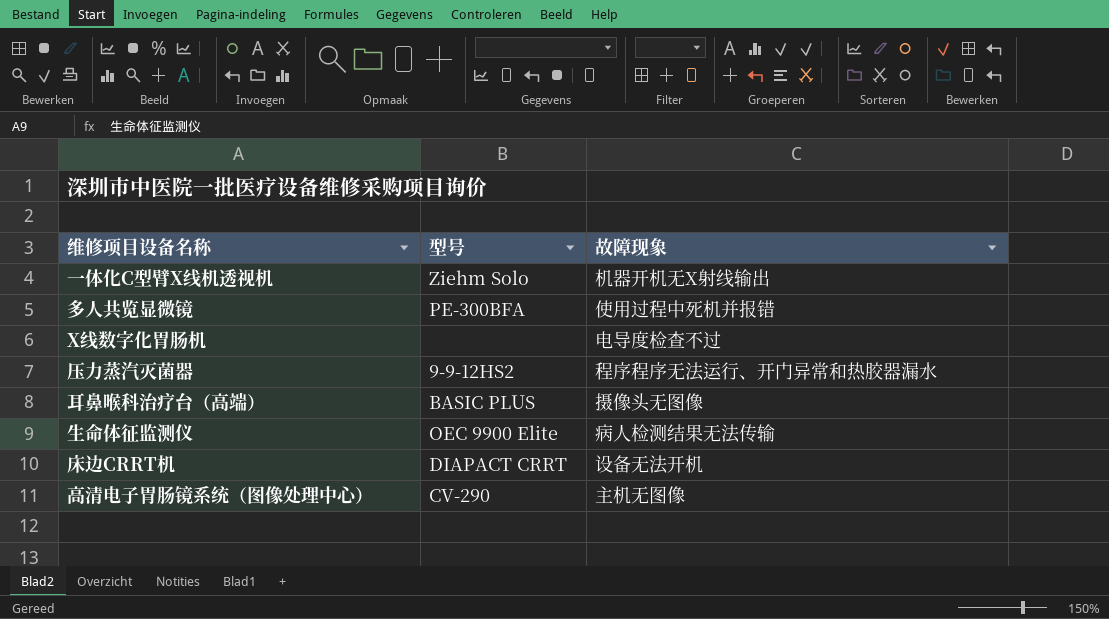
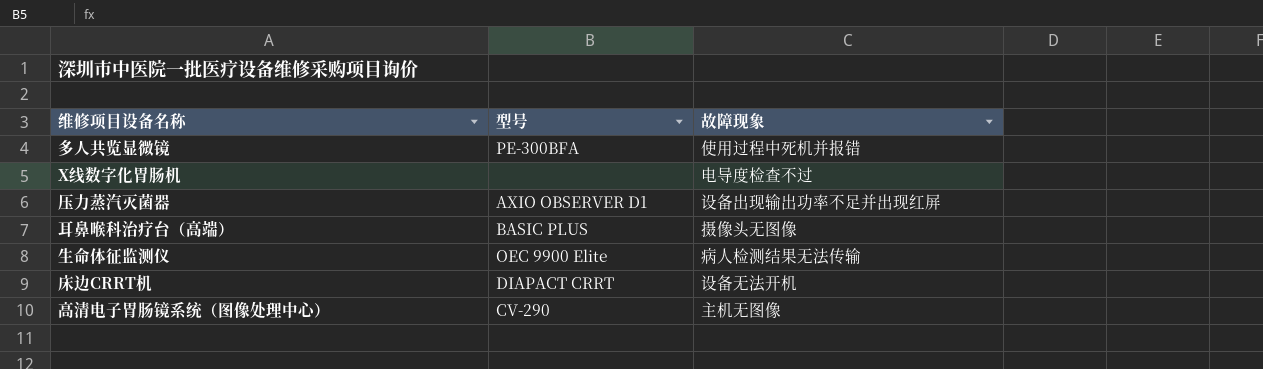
row 一体化C型臂X线机透视机: Ziehm Solo | 机器开机无X射线输出 -> none
压力蒸汽灭菌器 | 型号: 9-9-12HS2 -> AXIO OBSERVER D1
压力蒸汽灭菌器 | 故障现象: 程序程序无法运行、开门异常和热胶器漏水 -> 设备出现输出功率不足并出现红屏

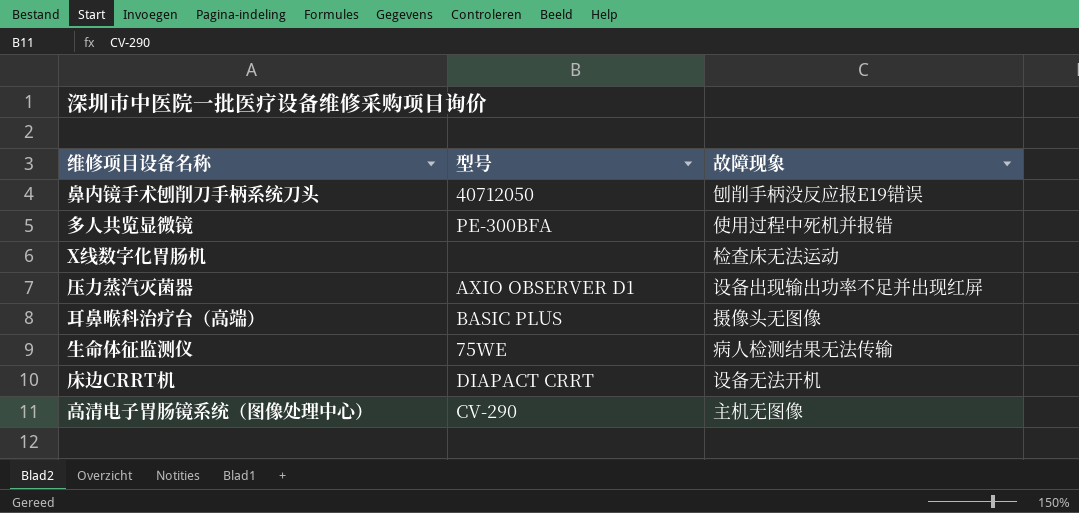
row 鼻内镜手术刨削刀手柄系统刀头: none -> 40712050 | 刨削手柄没反应报E19错误
X线数字化胃肠机 | 故障现象: 电导度检查不过 -> 检查床无法运动
生命体征监测仪 | 型号: OEC 9900 Elite -> 75WE

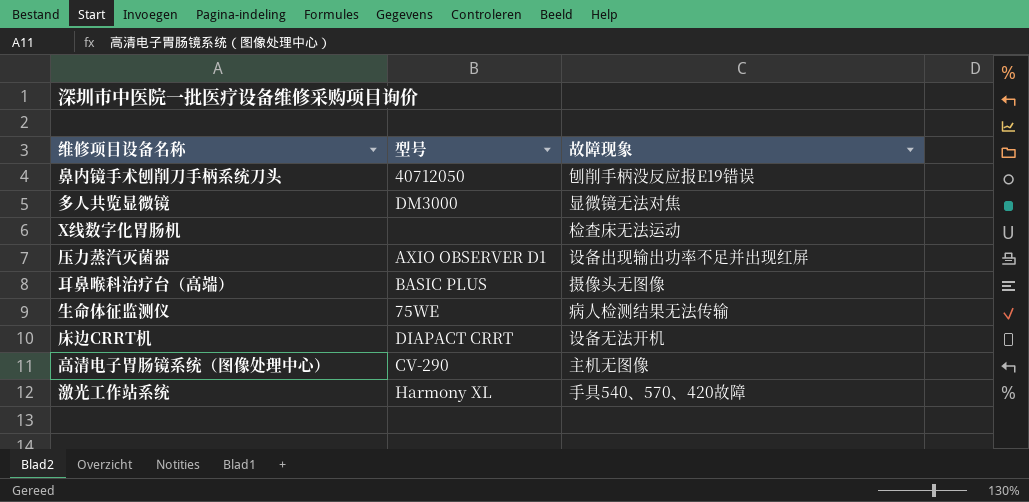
多人共览显微镜 | 型号: PE-300BFA -> DM3000
多人共览显微镜 | 故障现象: 使用过程中死机并报错 -> 显微镜无法对焦
row 激光工作站系统: none -> Harmony XL | 手具540、570、420故障

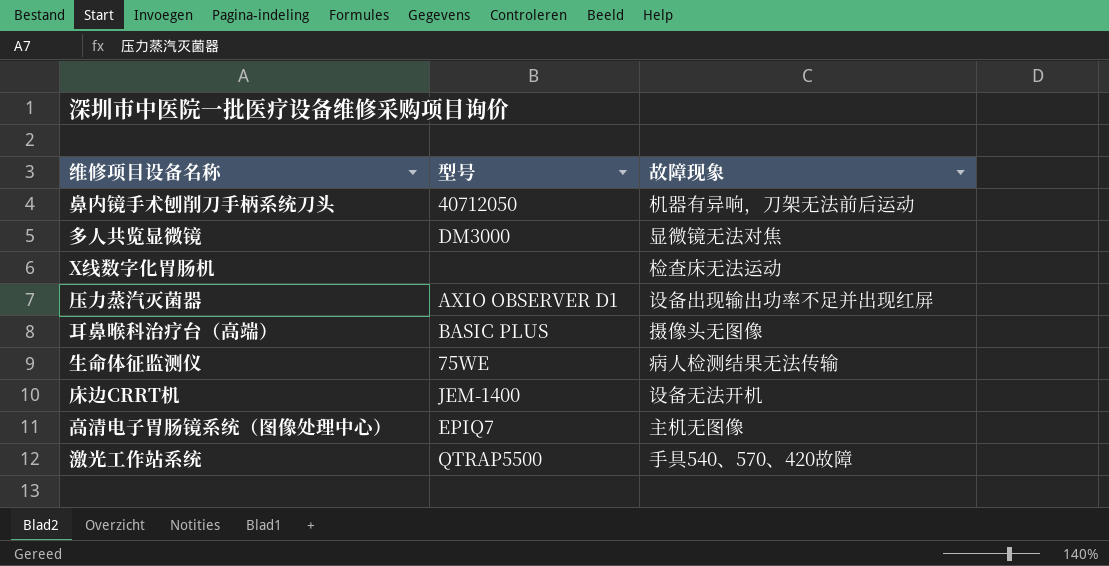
鼻内镜手术刨削刀手柄系统刀头 | 故障现象: 刨削手柄没反应报E19错误 -> 机器有异响，刀架无法前后运动
床边CRRT机 | 型号: DIAPACT CRRT -> JEM-1400
高清电子胃肠镜系统（图像处理中心） | 型号: CV-290 -> EPIQ7
激光工作站系统 | 型号: Harmony XL -> QTRAP5500

